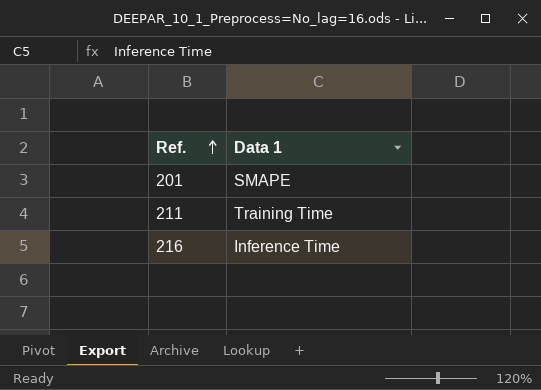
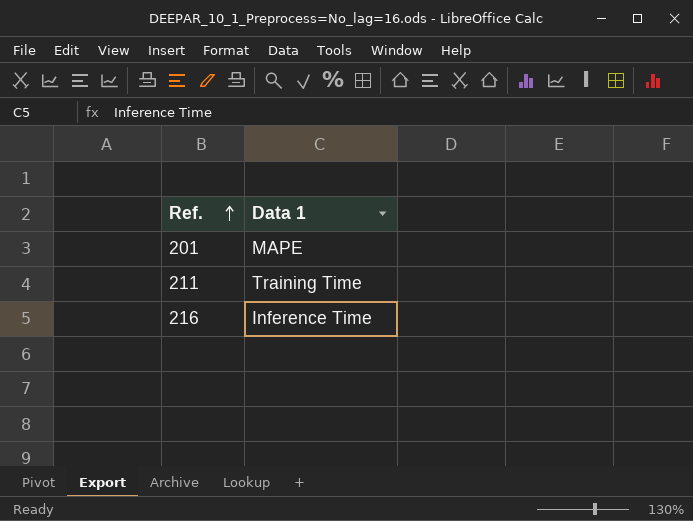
201 | Data 1: SMAPE -> MAPE

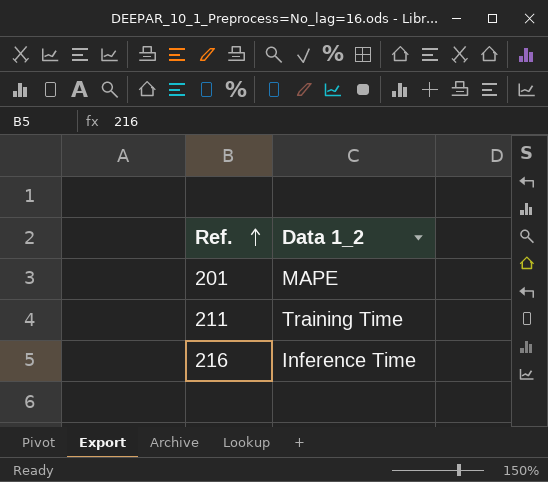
column name: Data 1 -> Data 1_2

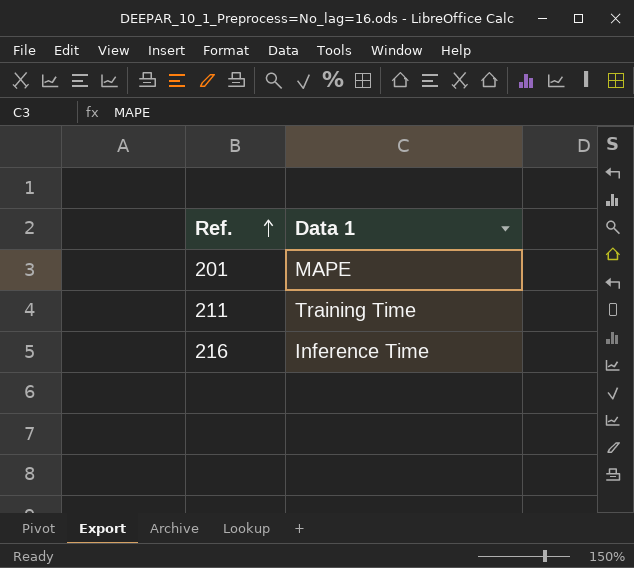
column name: Data 1_2 -> Data 1

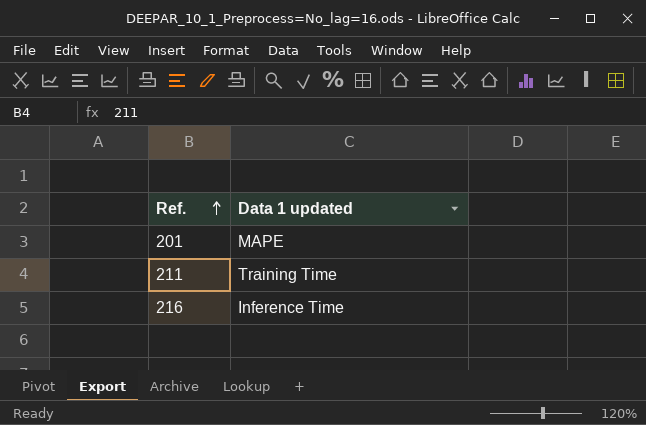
column name: Data 1 -> Data 1 updated

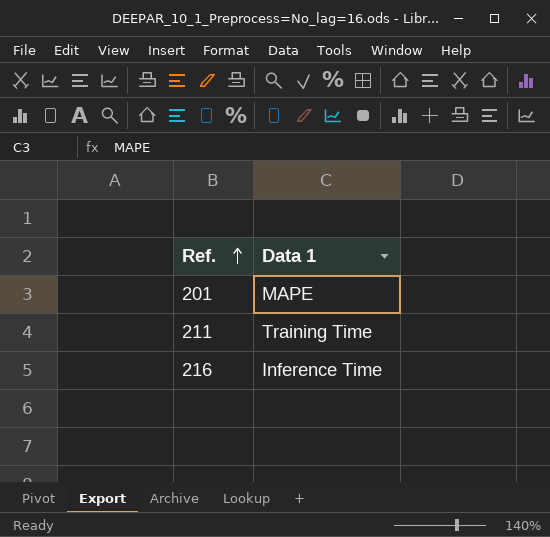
column name: Data 1 updated -> Data 1

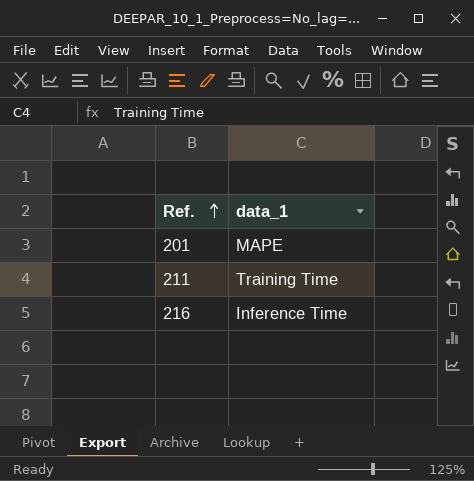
column name: Data 1 -> data_1

